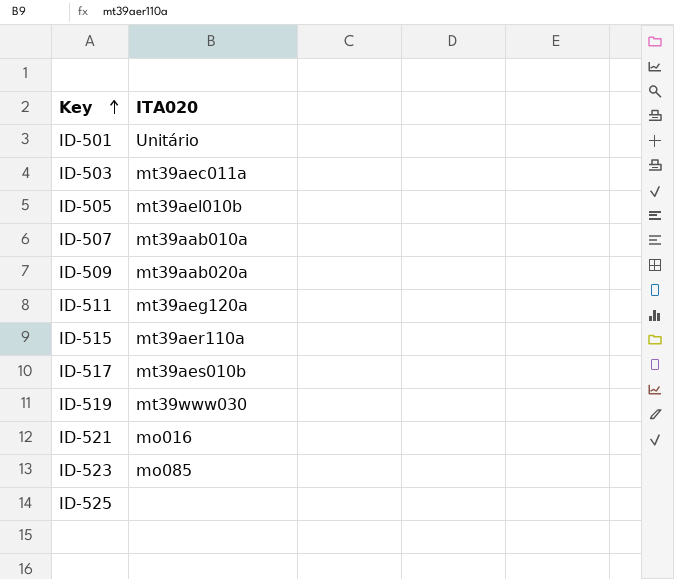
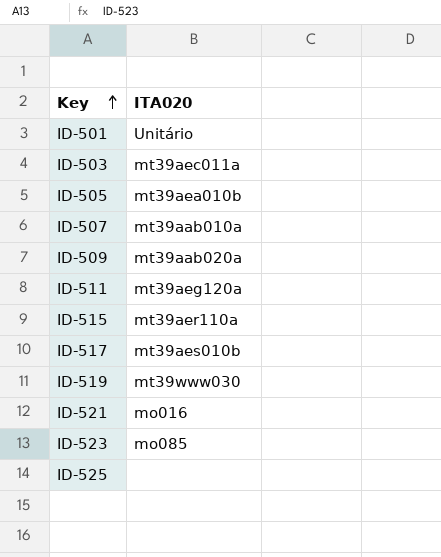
ID-505 | ITA020: mt39ael010b -> mt39aea010b

